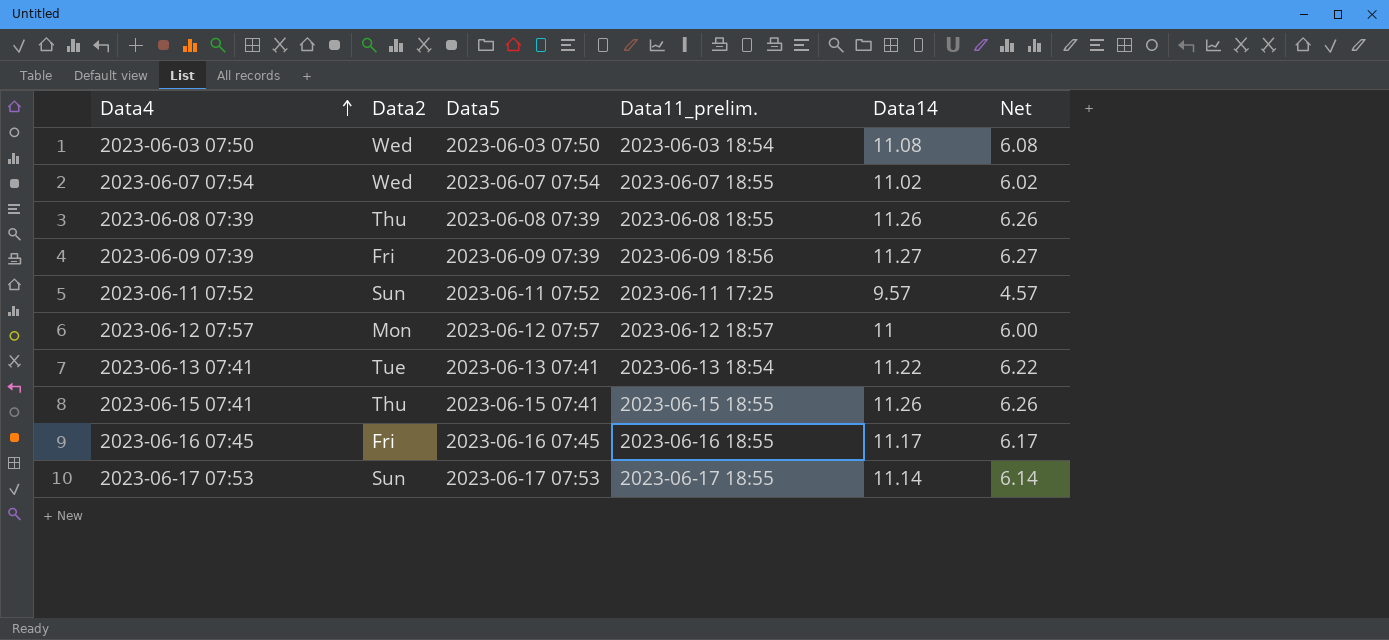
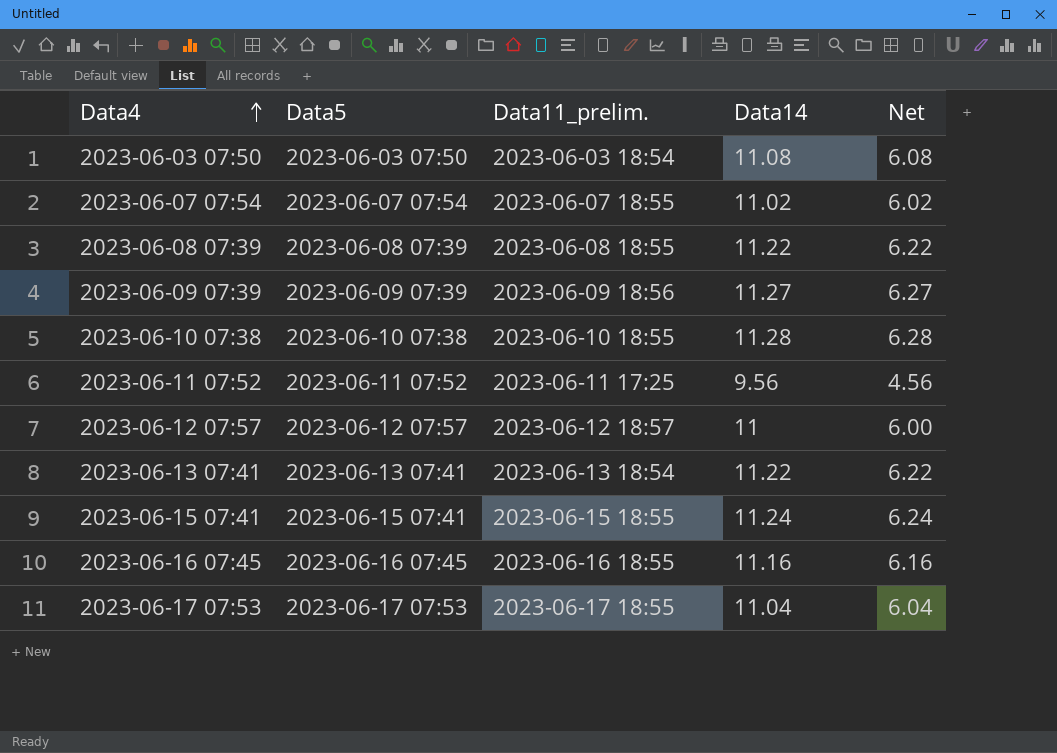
column Data2 | position: 2 -> none
2023-06-08 07:39 | Data14: 11.26 -> 11.22
2023-06-08 07:39 | Net: 6.26 -> 6.22
row 2023-06-10 07:38: none -> 2023-06-10 07:38 | 2023-06-10 18:55 | 11.28 | 6.28
2023-06-11 07:52 | Data14: 9.57 -> 9.56
2023-06-11 07:52 | Net: 4.57 -> 4.56
2023-06-15 07:41 | Data14: 11.26 -> 11.24
2023-06-15 07:41 | Net: 6.26 -> 6.24
2023-06-16 07:45 | Data14: 11.17 -> 11.16
2023-06-16 07:45 | Net: 6.17 -> 6.16
2023-06-17 07:53 | Data14: 11.14 -> 11.04
2023-06-17 07:53 | Net: 6.14 -> 6.04

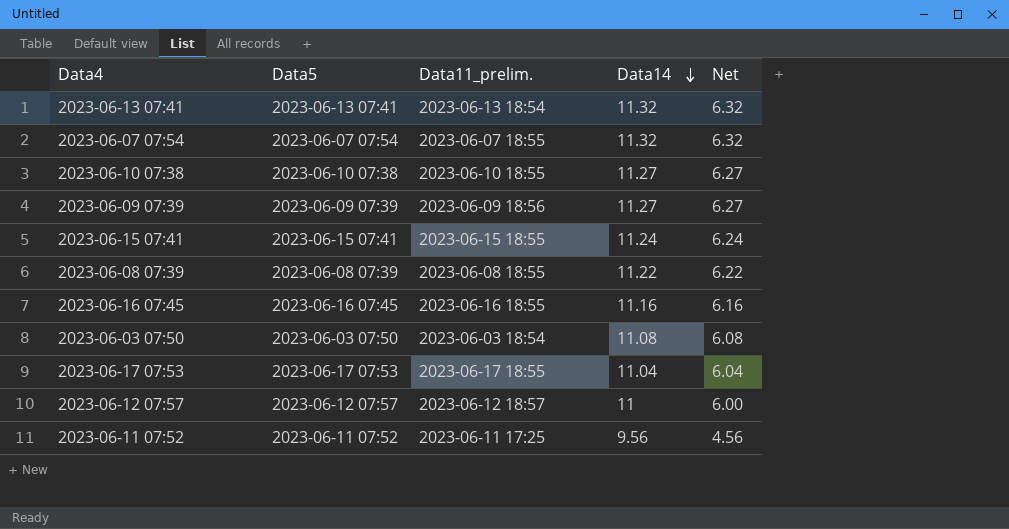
row order: Data4 ascending -> Data14 descending
2023-06-13 07:41 | Data14: 11.22 -> 11.32
2023-06-13 07:41 | Net: 6.22 -> 6.32
2023-06-07 07:54 | Data14: 11.02 -> 11.32
2023-06-07 07:54 | Net: 6.02 -> 6.32
2023-06-10 07:38 | Data14: 11.28 -> 11.27
2023-06-10 07:38 | Net: 6.28 -> 6.27

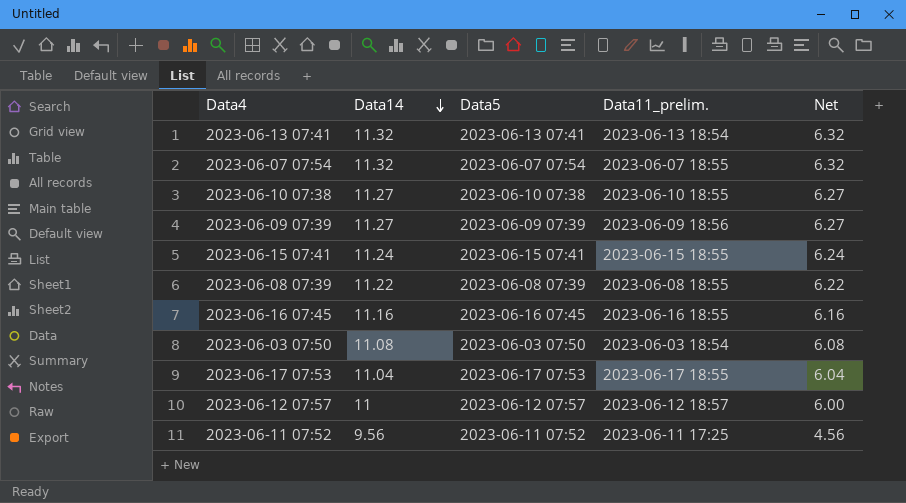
column Data14 | position: 4 -> 2

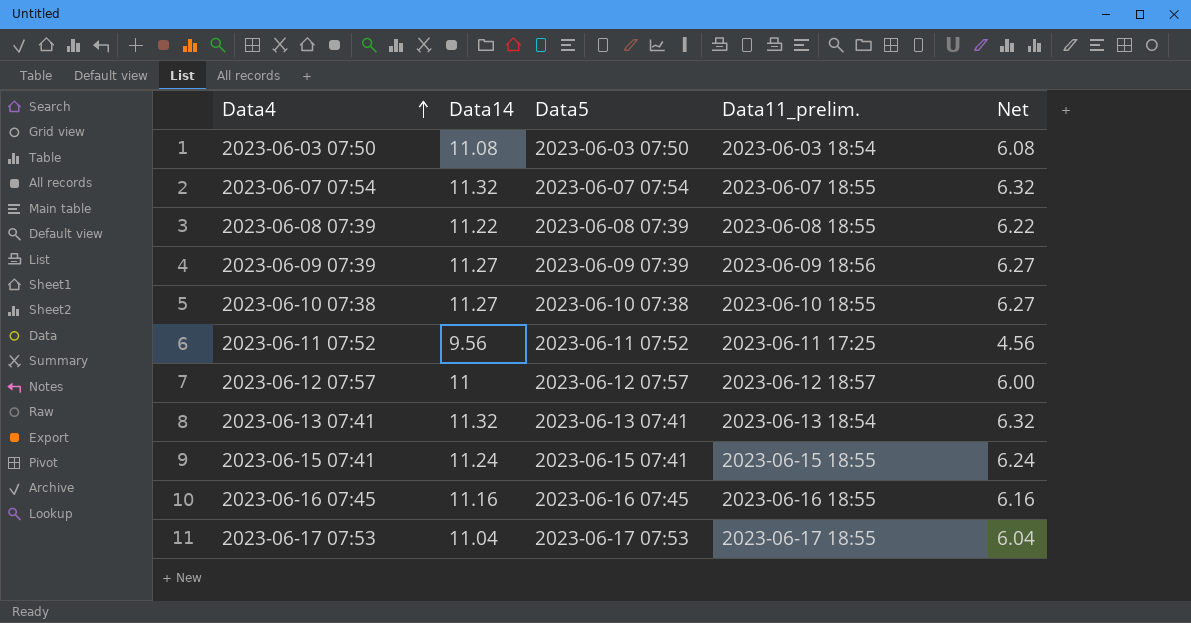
row order: Data14 descending -> Data4 ascending

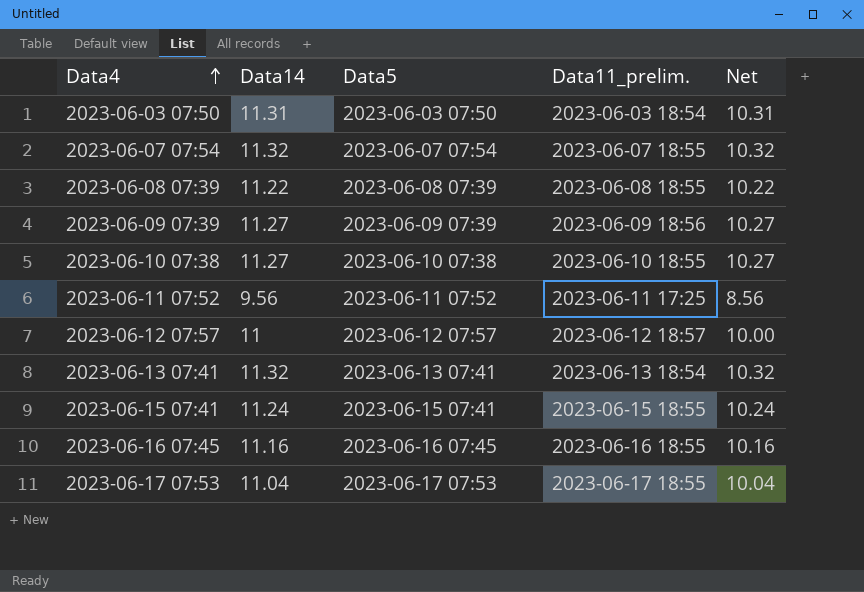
column Net | formula: [Data14] - 5 -> [Data14] - 1
2023-06-03 07:50 | Data14: 11.08 -> 11.31

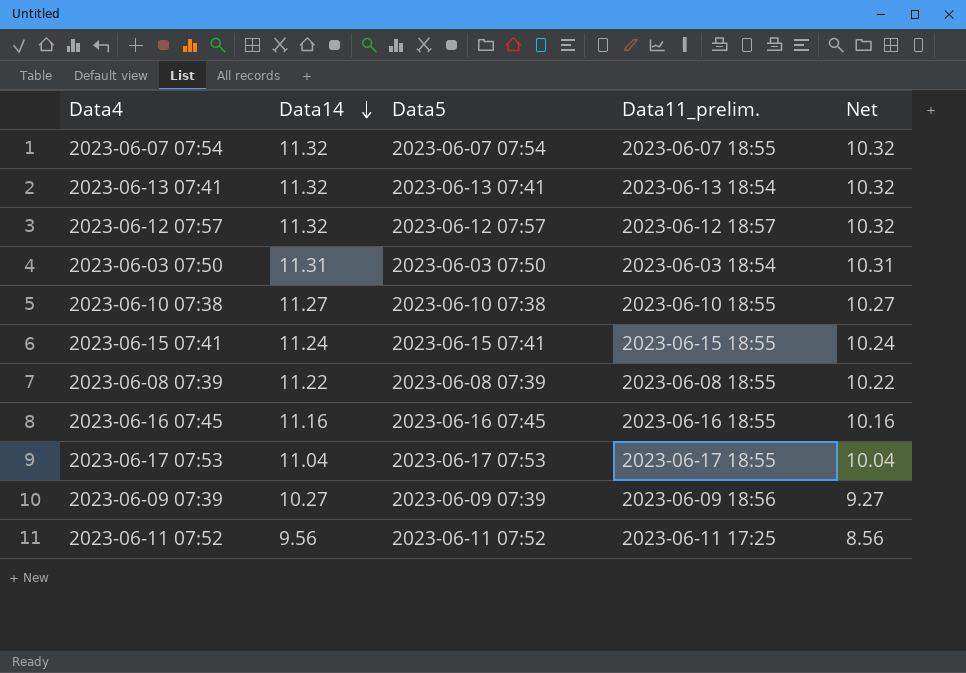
row order: Data4 ascending -> Data14 descending
2023-06-12 07:57 | Data14: 11 -> 11.32
2023-06-12 07:57 | Net: 10.00 -> 10.32
2023-06-09 07:39 | Data14: 11.27 -> 10.27
2023-06-09 07:39 | Net: 10.27 -> 9.27

